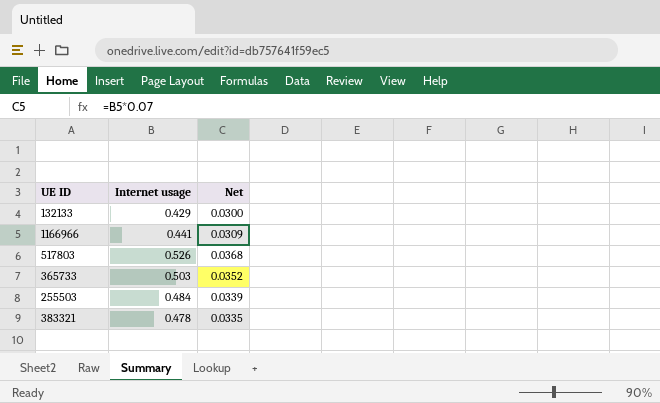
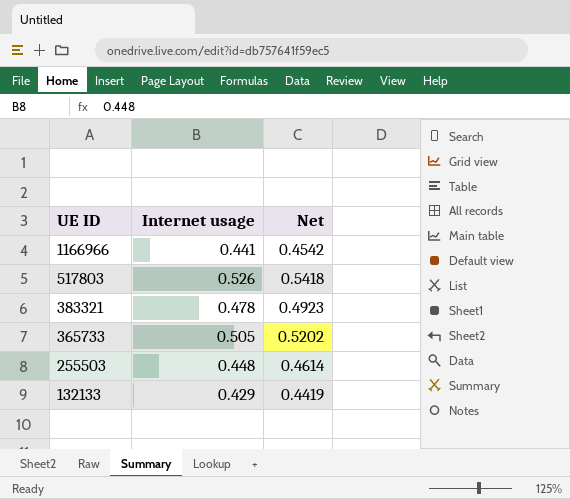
row order: none -> UE ID descending
column Net | formula: [Internet usage] * 0.07 -> [Internet usage] * 1.03
365733 | Internet usage: 0.503 -> 0.505
255503 | Internet usage: 0.484 -> 0.448

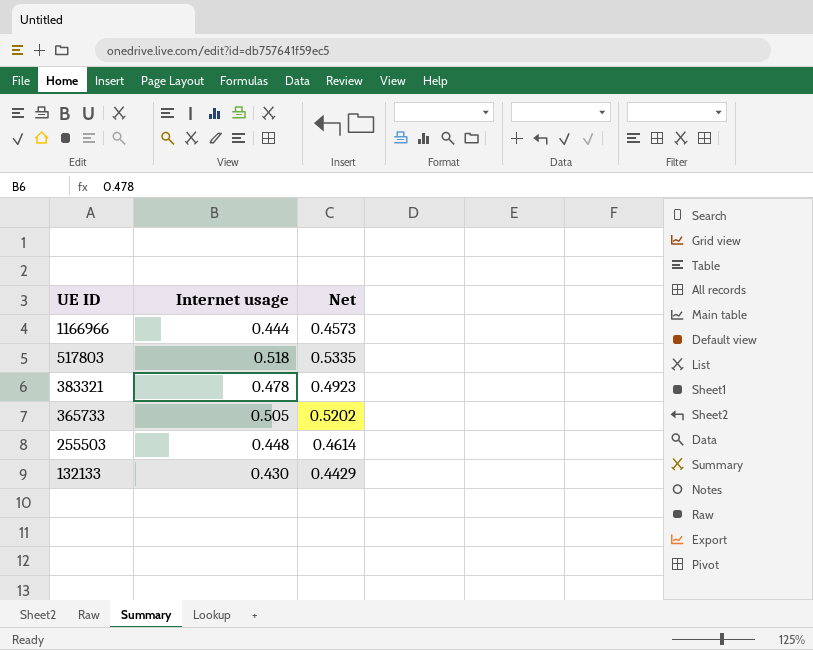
1166966 | Internet usage: 0.441 -> 0.444
1166966 | Net: 0.4542 -> 0.4573
517803 | Internet usage: 0.526 -> 0.518
517803 | Net: 0.5418 -> 0.5335
132133 | Internet usage: 0.429 -> 0.430
132133 | Net: 0.4419 -> 0.4429

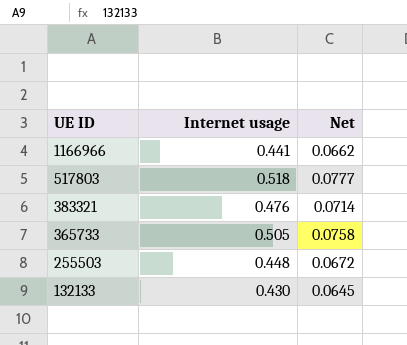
column Net | formula: [Internet usage] * 1.03 -> [Internet usage] * 0.15
1166966 | Internet usage: 0.444 -> 0.441
383321 | Internet usage: 0.478 -> 0.476

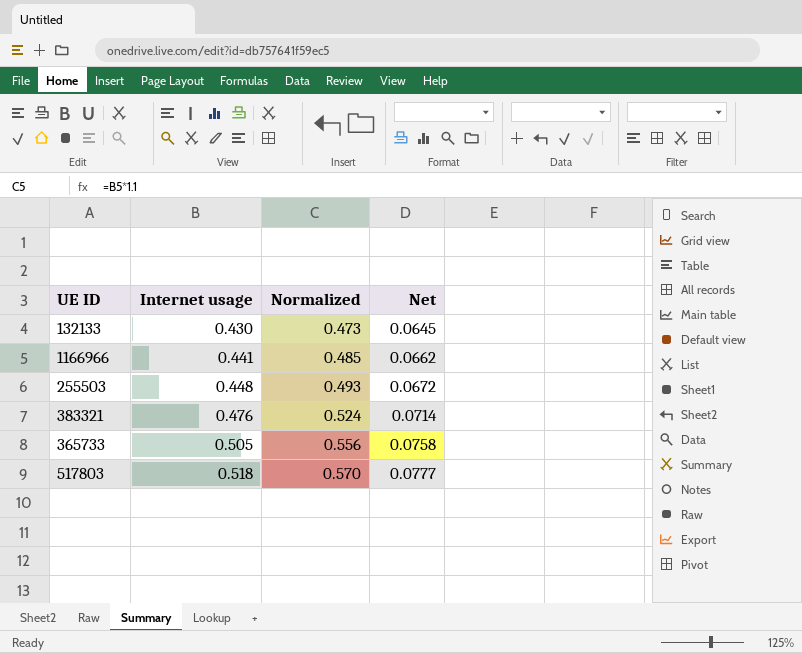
row order: UE ID descending -> Internet usage ascending
column Normalized | formula: none -> [Internet usage] * 1.1

